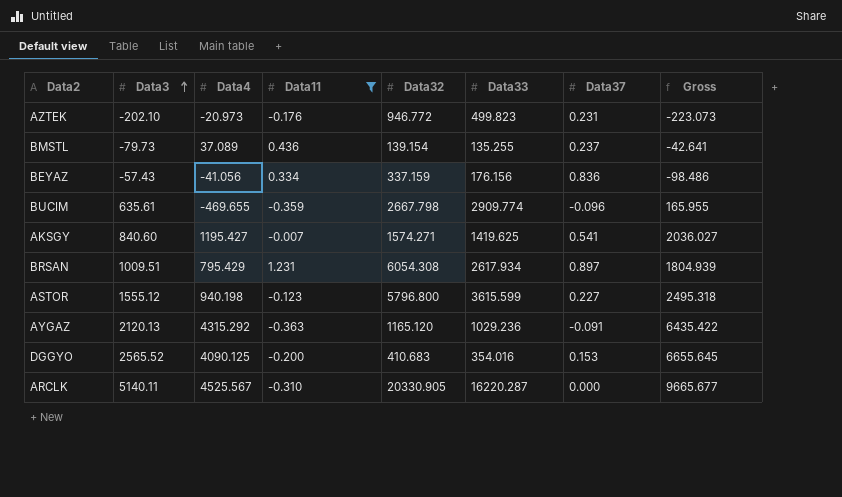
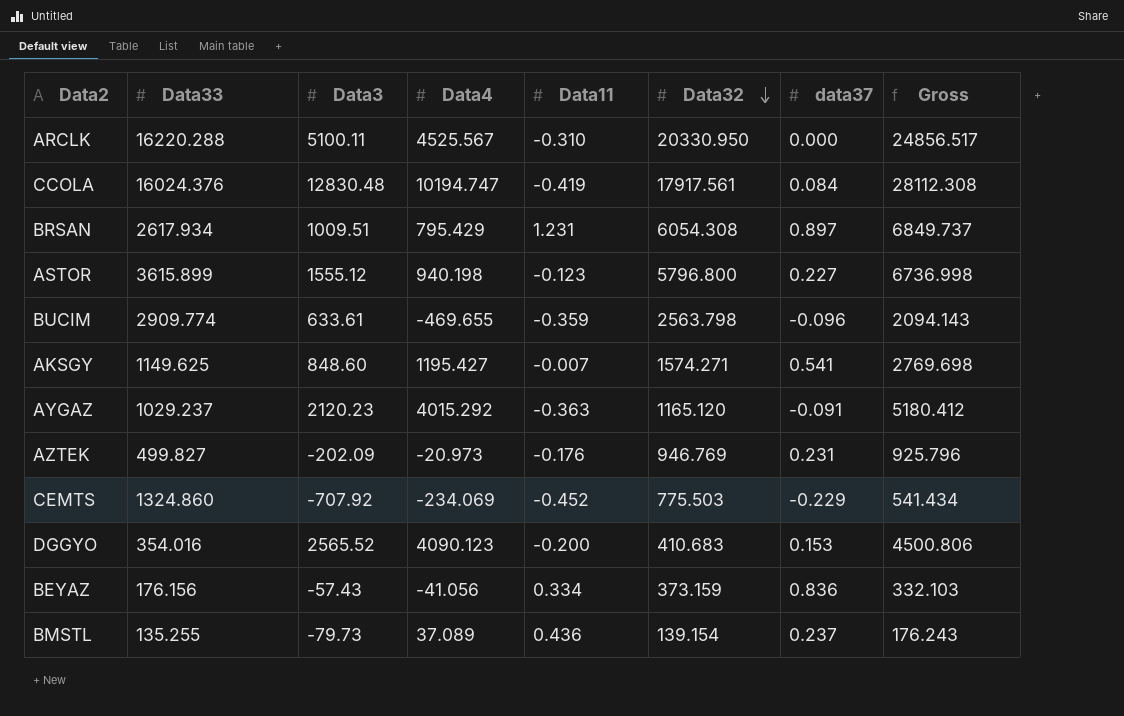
filter: Data11 >= -0.363 -> none
row order: Data3 ascending -> Data32 descending
column Data33 | position: 6 -> 2
column name: Data37 -> data37
column Gross | formula: [Data3] + [Data4] -> [Data4] + [Data32]
ARCLK | Data33: 16220.287 -> 16220.288
ARCLK | Data3: 5140.11 -> 5100.11
ARCLK | Data32: 20330.905 -> 20330.950
ASTOR | Data33: 3615.599 -> 3615.899
BUCIM | Data3: 635.61 -> 633.61
BUCIM | Data32: 2667.798 -> 2563.798
AKSGY | Data33: 1419.625 -> 1149.625
AKSGY | Data3: 840.60 -> 848.60
AYGAZ | Data33: 1029.236 -> 1029.237
AYGAZ | Data3: 2120.13 -> 2120.23
AYGAZ | Data4: 4315.292 -> 4015.292
AZTEK | Data33: 499.823 -> 499.827
AZTEK | Data3: -202.10 -> -202.09
AZTEK | Data32: 946.772 -> 946.769
DGGYO | Data4: 4090.125 -> 4090.123
BEYAZ | Data32: 337.159 -> 373.159

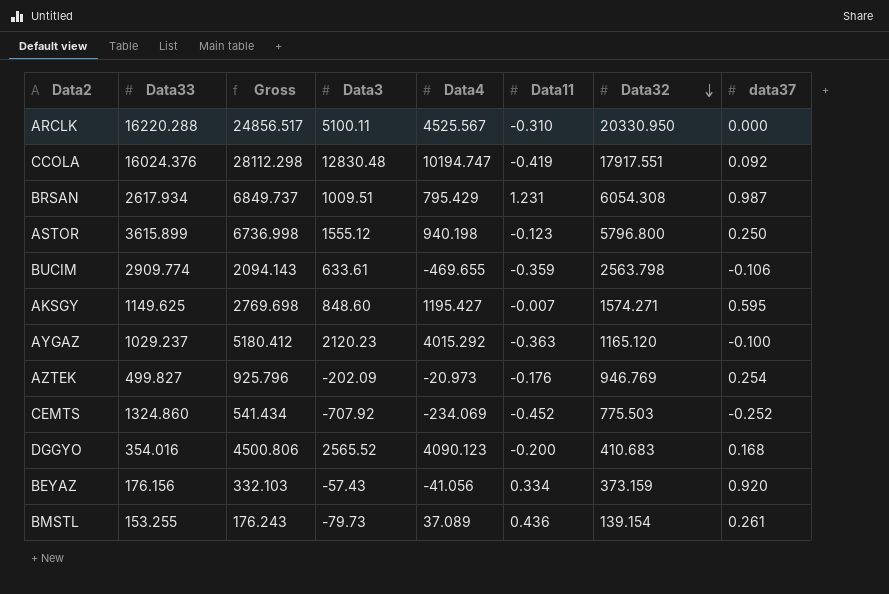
column Gross | position: 8 -> 3
CCOLA | Gross: 28112.308 -> 28112.298
CCOLA | Data32: 17917.561 -> 17917.551
CCOLA | data37: 0.084 -> 0.092
BRSAN | data37: 0.897 -> 0.987
ASTOR | data37: 0.227 -> 0.250
BUCIM | data37: -0.096 -> -0.106
AKSGY | data37: 0.541 -> 0.595
AYGAZ | data37: -0.091 -> -0.100
AZTEK | data37: 0.231 -> 0.254
CEMTS | data37: -0.229 -> -0.252
DGGYO | data37: 0.153 -> 0.168
BEYAZ | data37: 0.836 -> 0.920
BMSTL | Data33: 135.255 -> 153.255
BMSTL | data37: 0.237 -> 0.261

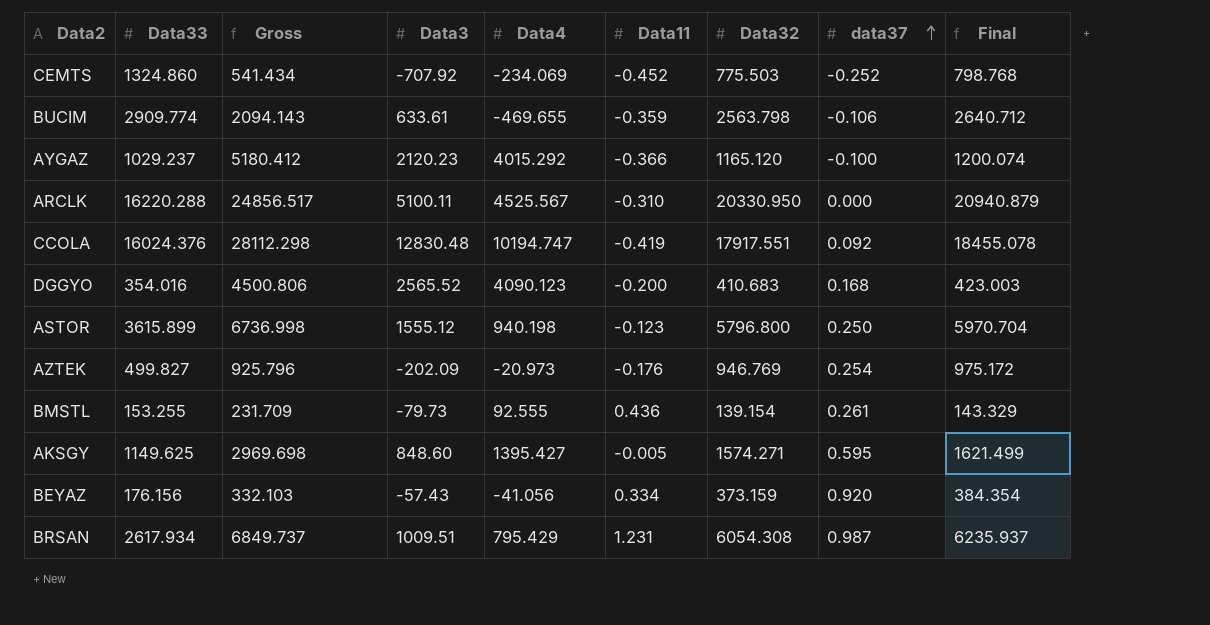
row order: Data32 descending -> data37 ascending
column Final | formula: none -> [Data32] * 1.03
AYGAZ | Data11: -0.363 -> -0.366
BMSTL | Gross: 176.243 -> 231.709
BMSTL | Data4: 37.089 -> 92.555
AKSGY | Gross: 2769.698 -> 2969.698
AKSGY | Data4: 1195.427 -> 1395.427
AKSGY | Data11: -0.007 -> -0.005

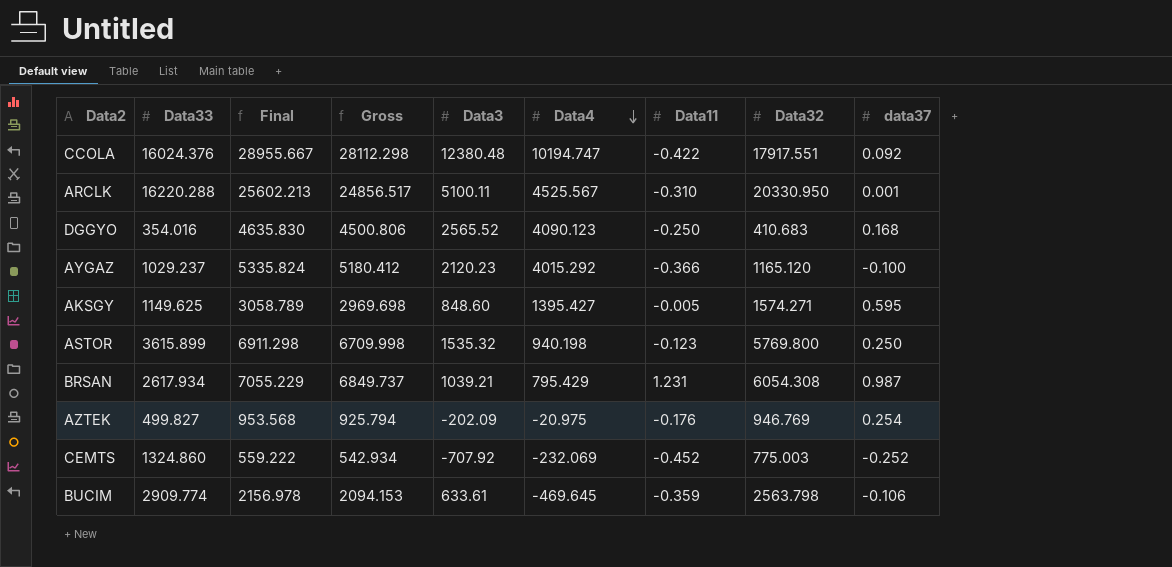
row order: data37 ascending -> Data4 descending
column Final | formula: [Data32] * 1.03 -> [Gross] * 1.03
column Final | position: 9 -> 3
row BMSTL: 153.255 | 231.709 | -79.73 | 92.555 | 0.436 | 139.154 | 0.261 | 143.329 -> none
row BEYAZ: 176.156 | 332.103 | -57.43 | -41.056 | 0.334 | 373.159 | 0.920 | 384.354 -> none
CCOLA | Data3: 12830.48 -> 12380.48
CCOLA | Data11: -0.419 -> -0.422
ARCLK | data37: 0.000 -> 0.001
DGGYO | Data11: -0.200 -> -0.250
ASTOR | Gross: 6736.998 -> 6709.998
ASTOR | Data3: 1555.12 -> 1535.32
ASTOR | Data32: 5796.800 -> 5769.800
BRSAN | Data3: 1009.51 -> 1039.21
AZTEK | Gross: 925.796 -> 925.794
AZTEK | Data4: -20.973 -> -20.975
CEMTS | Gross: 541.434 -> 542.934
CEMTS | Data4: -234.069 -> -232.069
CEMTS | Data32: 775.503 -> 775.003
BUCIM | Gross: 2094.143 -> 2094.153
BUCIM | Data4: -469.655 -> -469.645

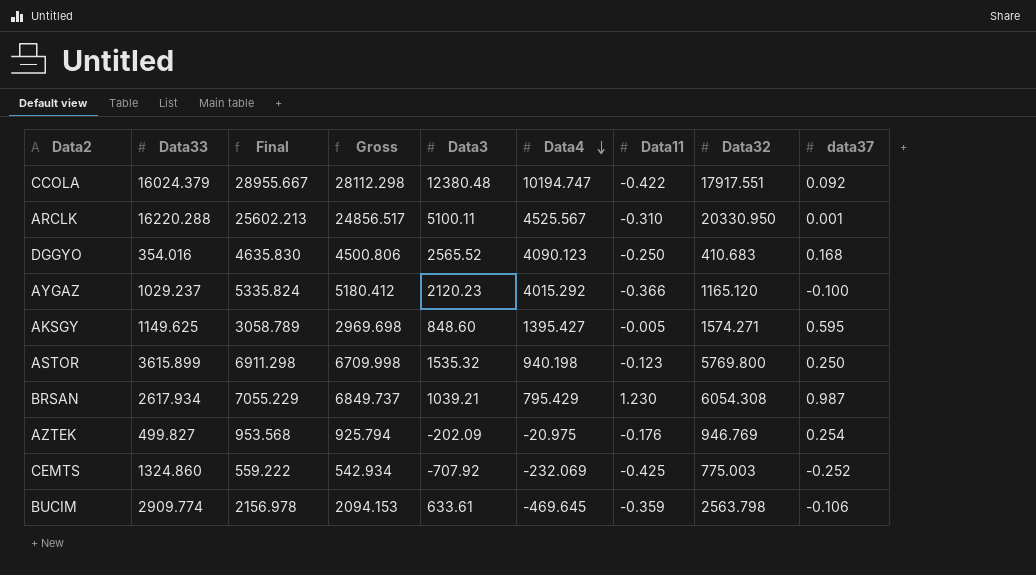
CCOLA | Data33: 16024.376 -> 16024.379
BRSAN | Data11: 1.231 -> 1.230
CEMTS | Data11: -0.452 -> -0.425

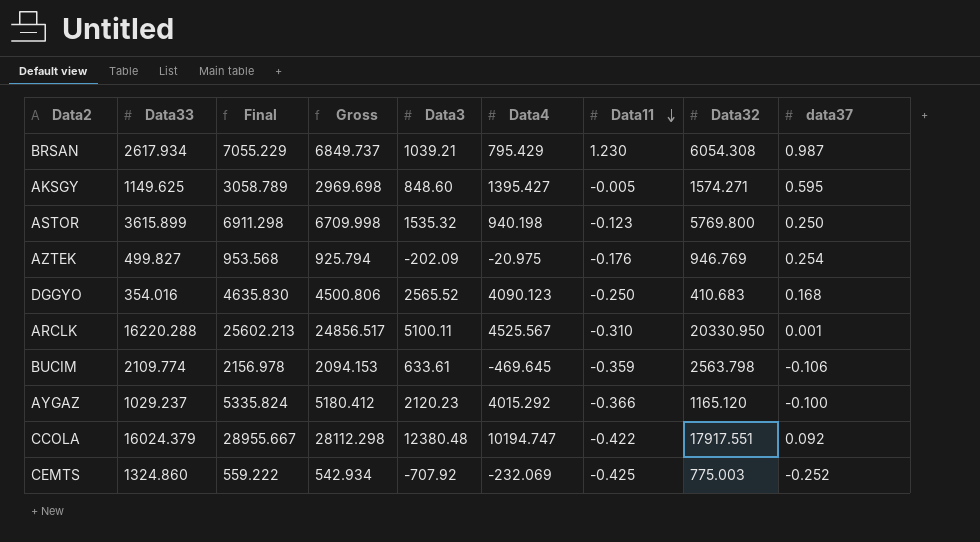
row order: Data4 descending -> Data11 descending
BUCIM | Data33: 2909.774 -> 2109.774

